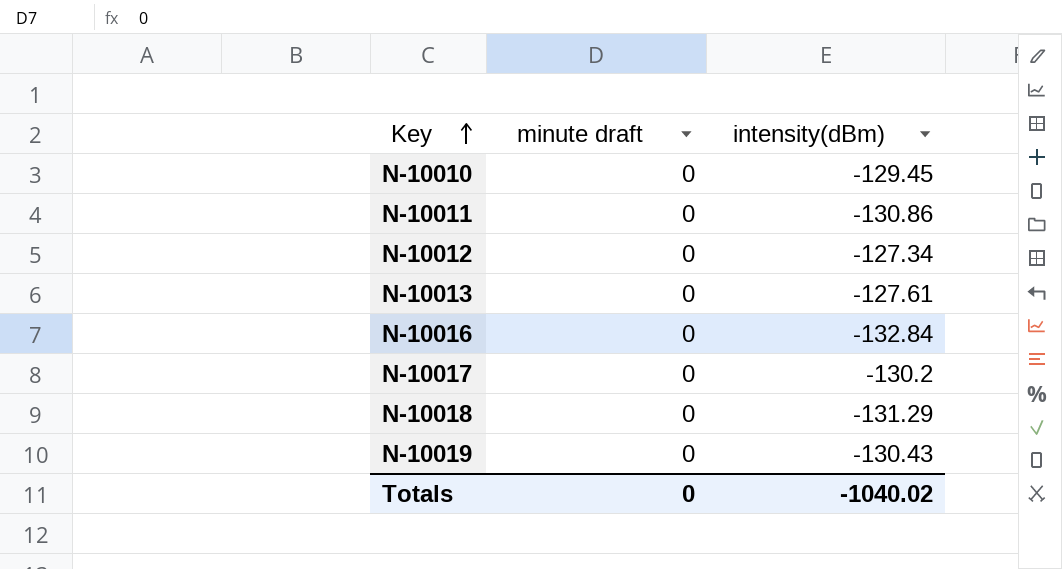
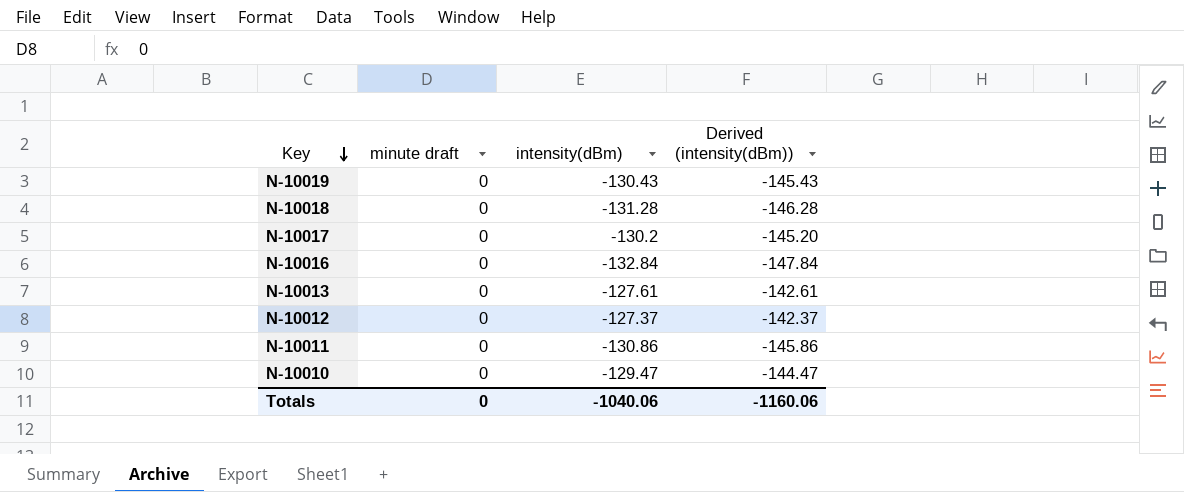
row order: Key ascending -> Key descending
column Derived (intensity(dBm)) | formula: none -> [intensity(dBm)] - 15
N-10018 | intensity(dBm): -131.29 -> -131.28
N-10012 | intensity(dBm): -127.34 -> -127.37
N-10010 | intensity(dBm): -129.45 -> -129.47
Totals | intensity(dBm): -1040.02 -> -1040.06

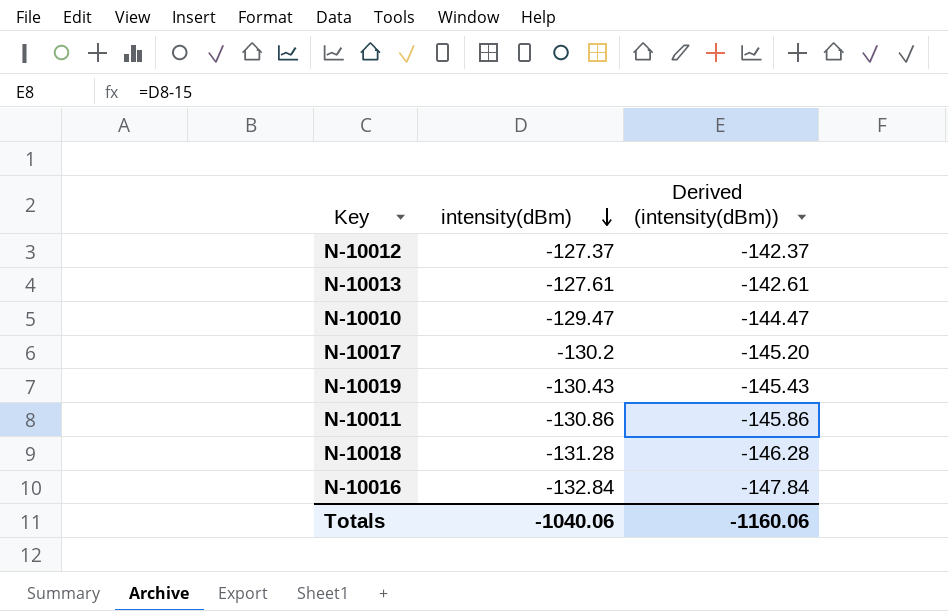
row order: Key descending -> intensity(dBm) descending
column minute draft | position: 2 -> none

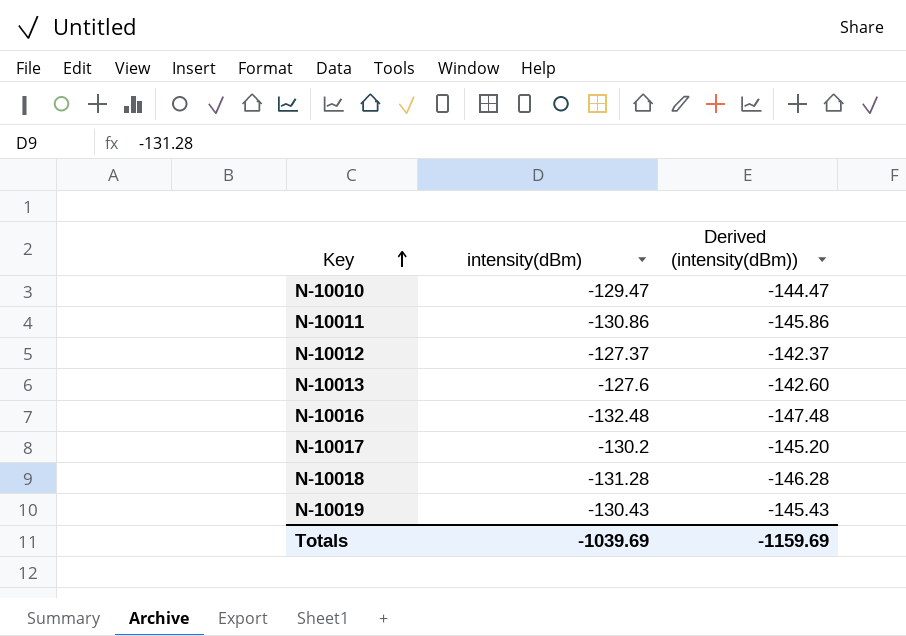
row order: intensity(dBm) descending -> Key ascending
N-10013 | intensity(dBm): -127.61 -> -127.6
N-10013 | Derived (intensity(dBm)): -142.61 -> -142.60
N-10016 | intensity(dBm): -132.84 -> -132.48
N-10016 | Derived (intensity(dBm)): -147.84 -> -147.48
Totals | intensity(dBm): -1040.06 -> -1039.69
Totals | Derived (intensity(dBm)): -1160.06 -> -1159.69

